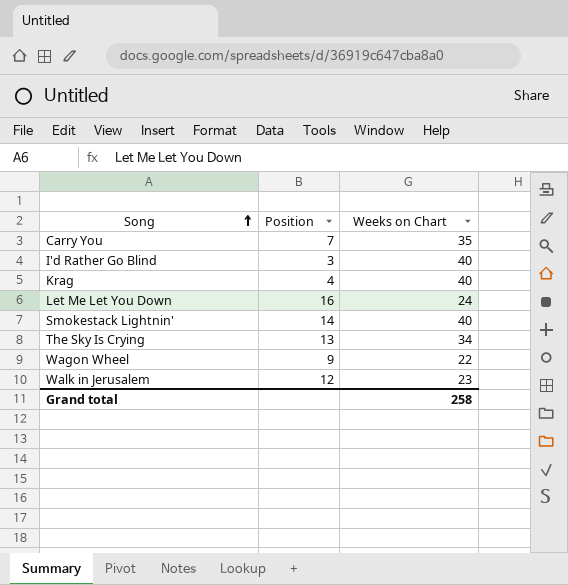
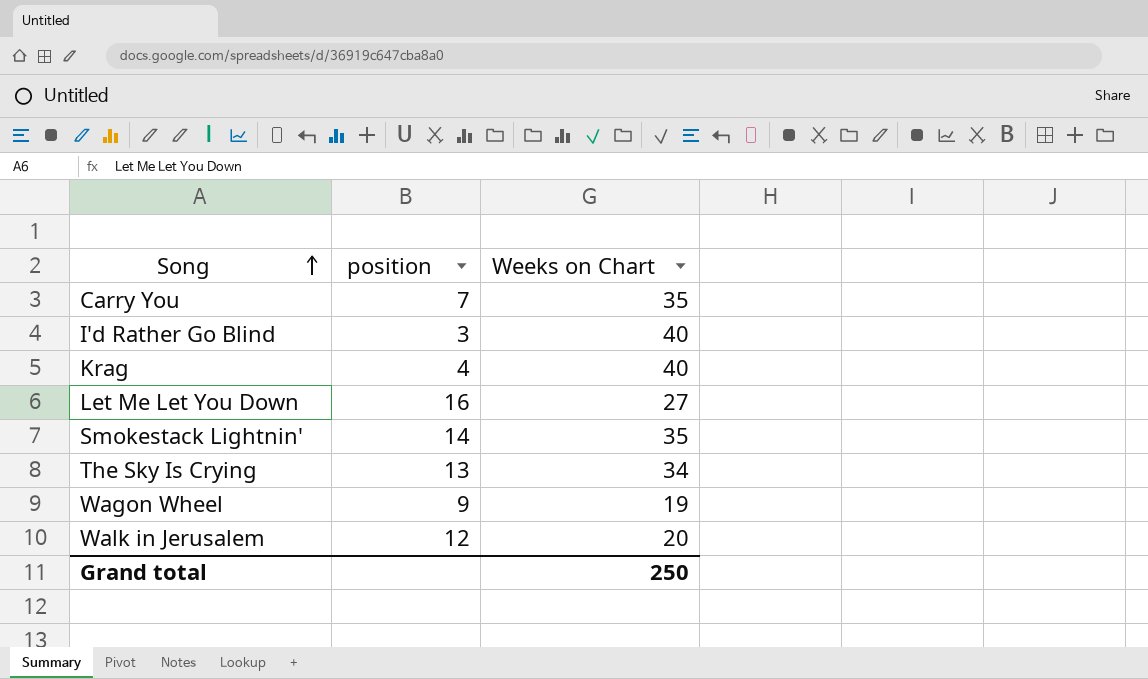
column name: Position -> position
Let Me Let You Down | Weeks on Chart: 24 -> 27
Smokestack Lightnin' | Weeks on Chart: 40 -> 35
Wagon Wheel | Weeks on Chart: 22 -> 19
Walk in Jerusalem | Weeks on Chart: 23 -> 20
Grand total | Weeks on Chart: 258 -> 250

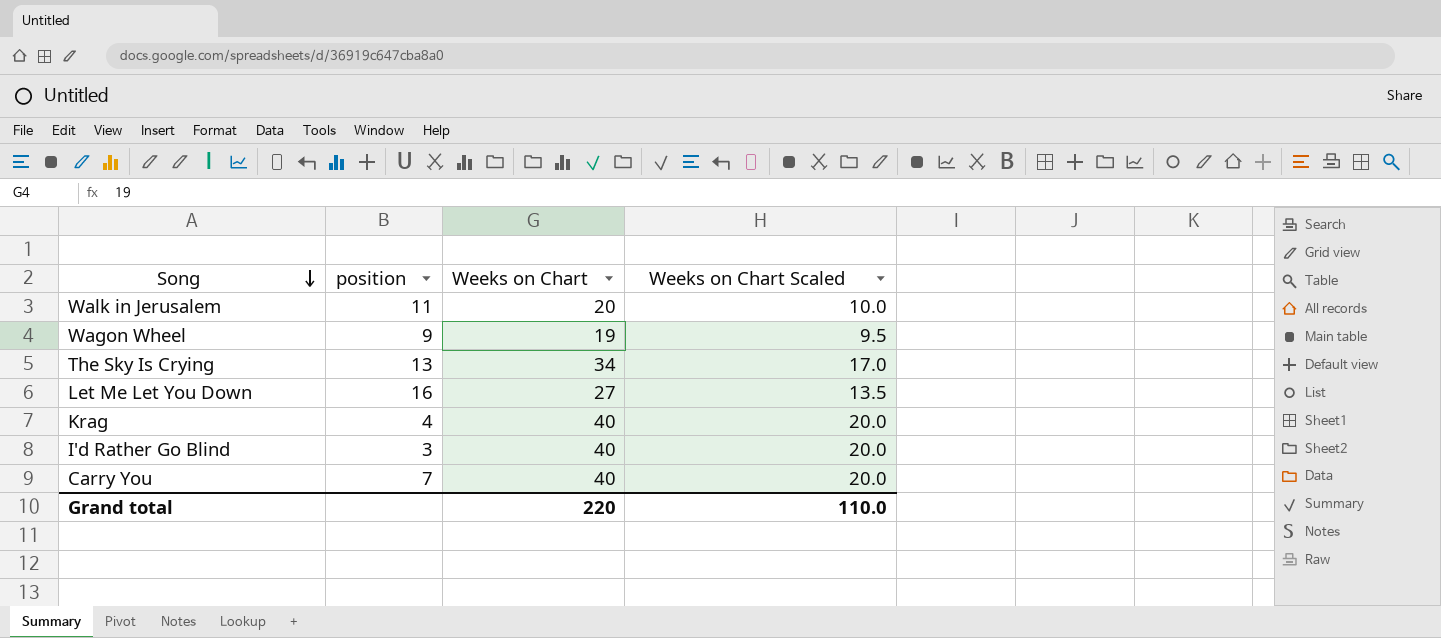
row order: Song ascending -> Song descending
column Weeks on Chart Scaled | formula: none -> [Weeks on Chart] * 0.5
row Smokestack Lightnin': 14 | 35 -> none
Walk in Jerusalem | position: 12 -> 11
Carry You | Weeks on Chart: 35 -> 40
Grand total | Weeks on Chart: 250 -> 220

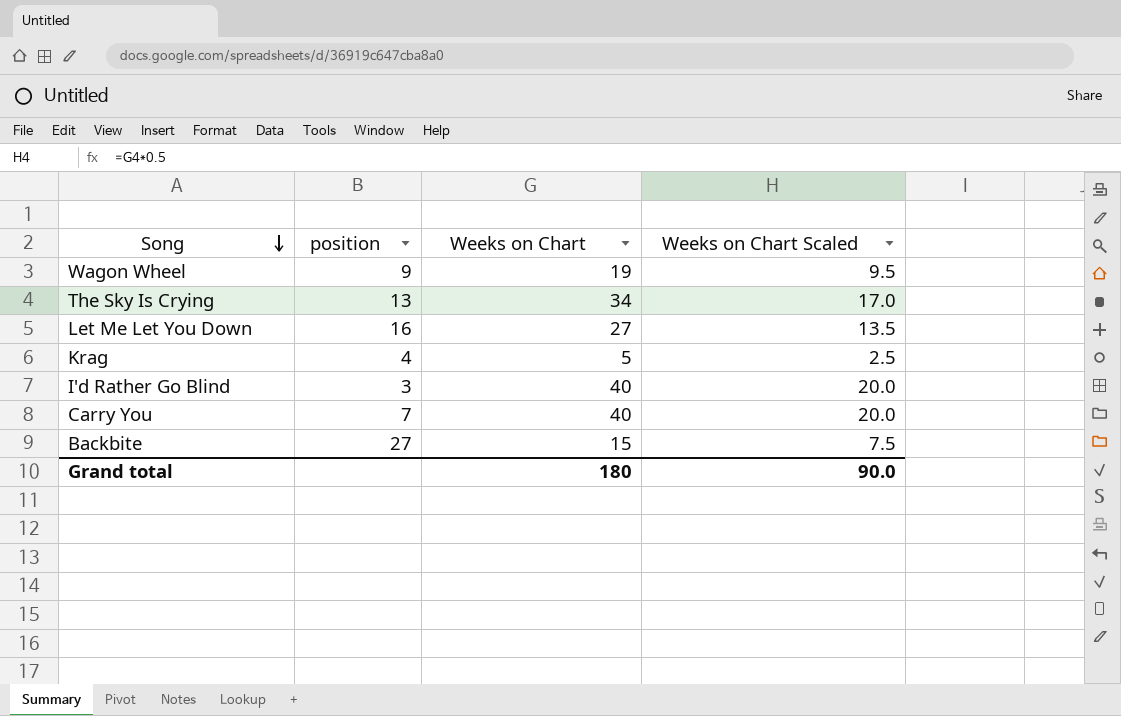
row Walk in Jerusalem: 11 | 20 | 10.0 -> none
Krag | Weeks on Chart: 40 -> 5
Krag | Weeks on Chart Scaled: 20.0 -> 2.5
row Backbite: none -> 27 | 15 | 7.5
Grand total | Weeks on Chart: 220 -> 180
Grand total | Weeks on Chart Scaled: 110.0 -> 90.0

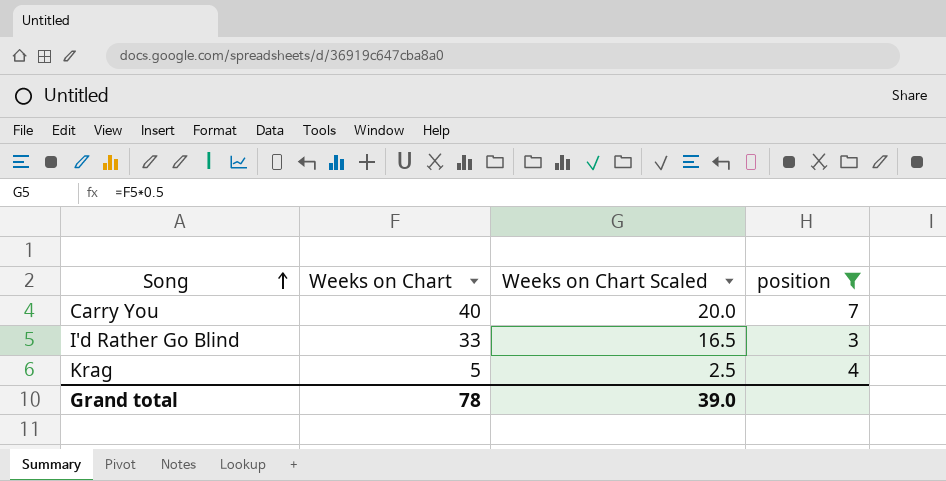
filter: none -> position <= 7
row order: Song descending -> Song ascending
column position | position: 2 -> 4
I'd Rather Go Blind | Weeks on Chart: 40 -> 33
I'd Rather Go Blind | Weeks on Chart Scaled: 20.0 -> 16.5
Grand total | Weeks on Chart: 180 -> 78
Grand total | Weeks on Chart Scaled: 90.0 -> 39.0

